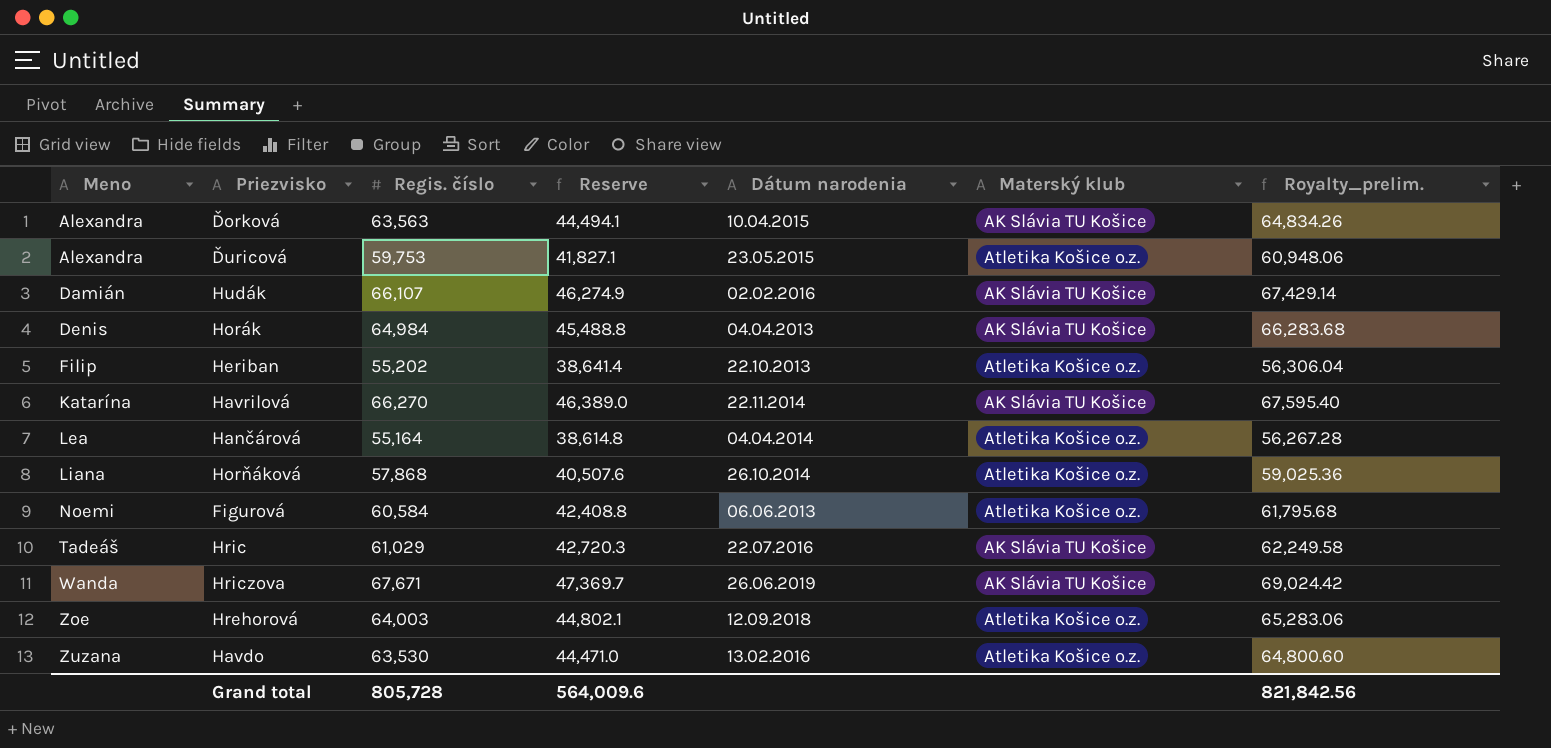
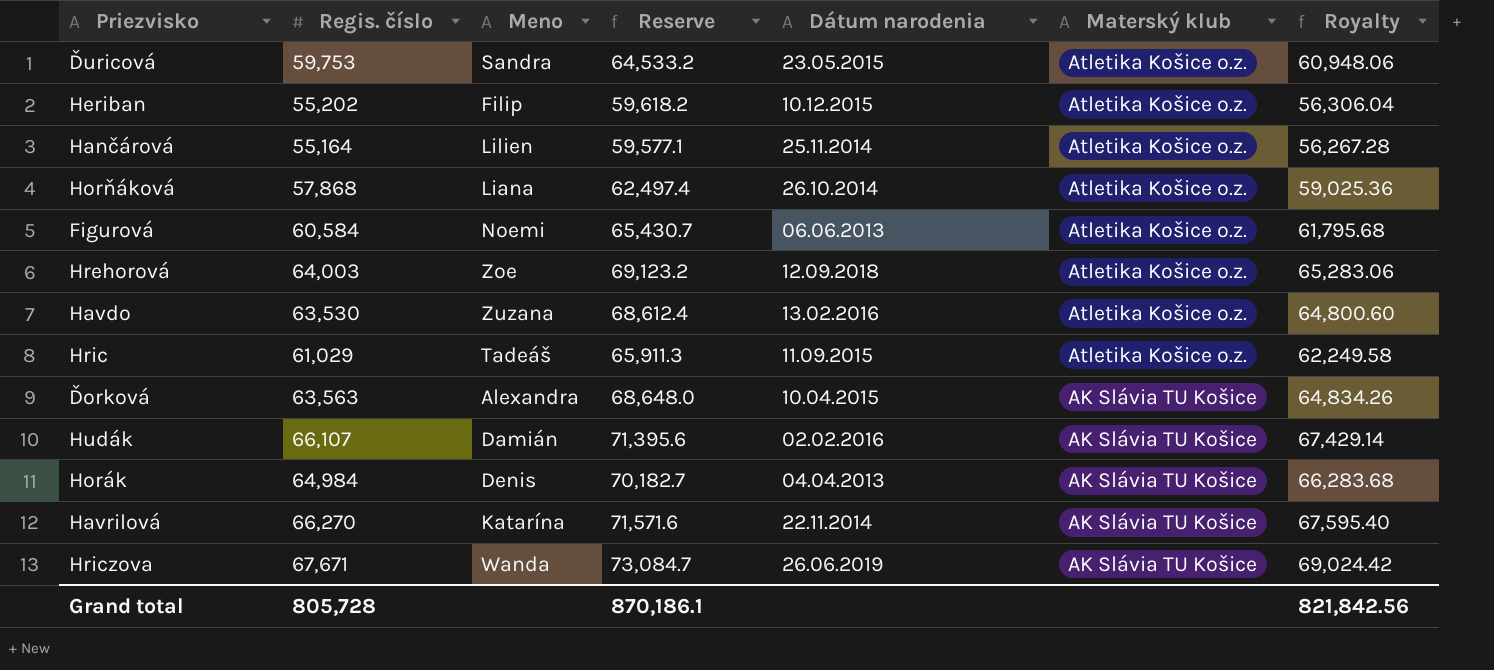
row order: Meno ascending -> Materský klub descending
column Meno | position: 1 -> 3
column Reserve | formula: [Regis. číslo] * 0.7 -> [Regis. číslo] * 1.08
column name: Royalty_prelim. -> Royalty
Ďuricová | Meno: Alexandra -> Sandra
Heriban | Dátum narodenia: 22.10.2013 -> 10.12.2015
Hančárová | Meno: Lea -> Lilien
Hančárová | Dátum narodenia: 04.04.2014 -> 25.11.2014
Hric | Dátum narodenia: 22.07.2016 -> 11.09.2015
Hric | Materský klub: AK Slávia TU Košice -> Atletika Košice o.z.
Grand total | Reserve: 564,009.6 -> 870,186.1

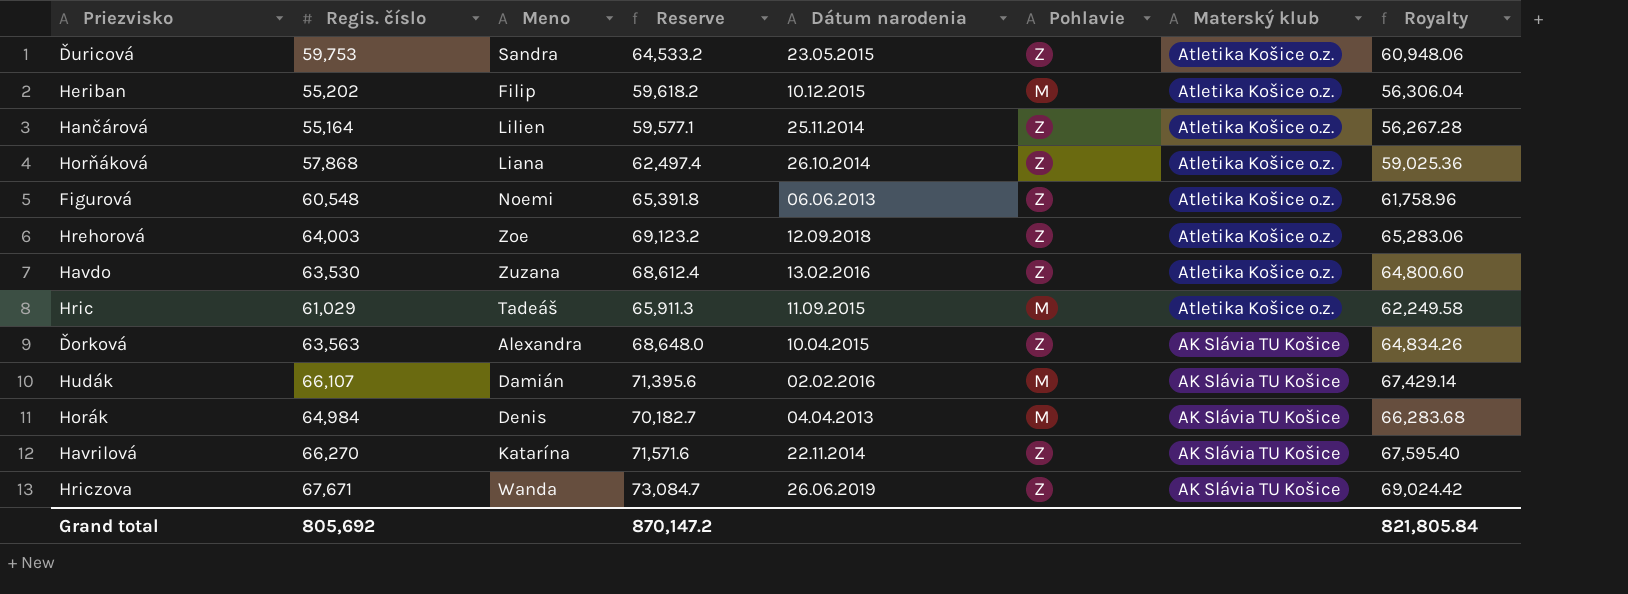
column Pohlavie | position: none -> 6
Figurová | Regis. číslo: 60,584 -> 60,548
Figurová | Reserve: 65,430.7 -> 65,391.8
Figurová | Royalty: 61,795.68 -> 61,758.96
Grand total | Regis. číslo: 805,728 -> 805,692
Grand total | Reserve: 870,186.1 -> 870,147.2
Grand total | Royalty: 821,842.56 -> 821,805.84

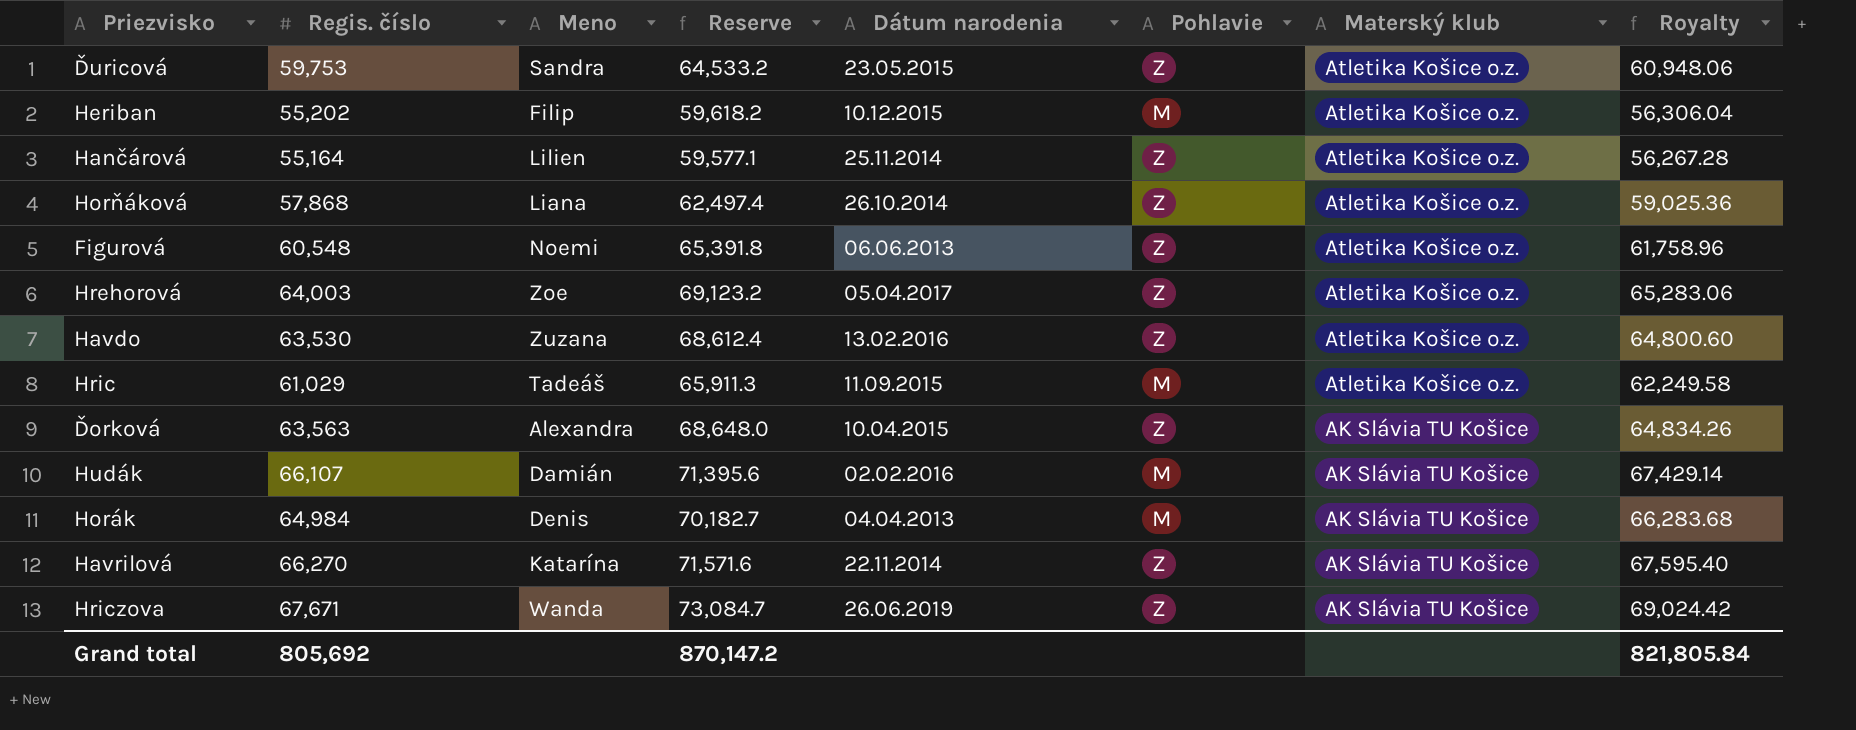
Hrehorová | Dátum narodenia: 12.09.2018 -> 05.04.2017

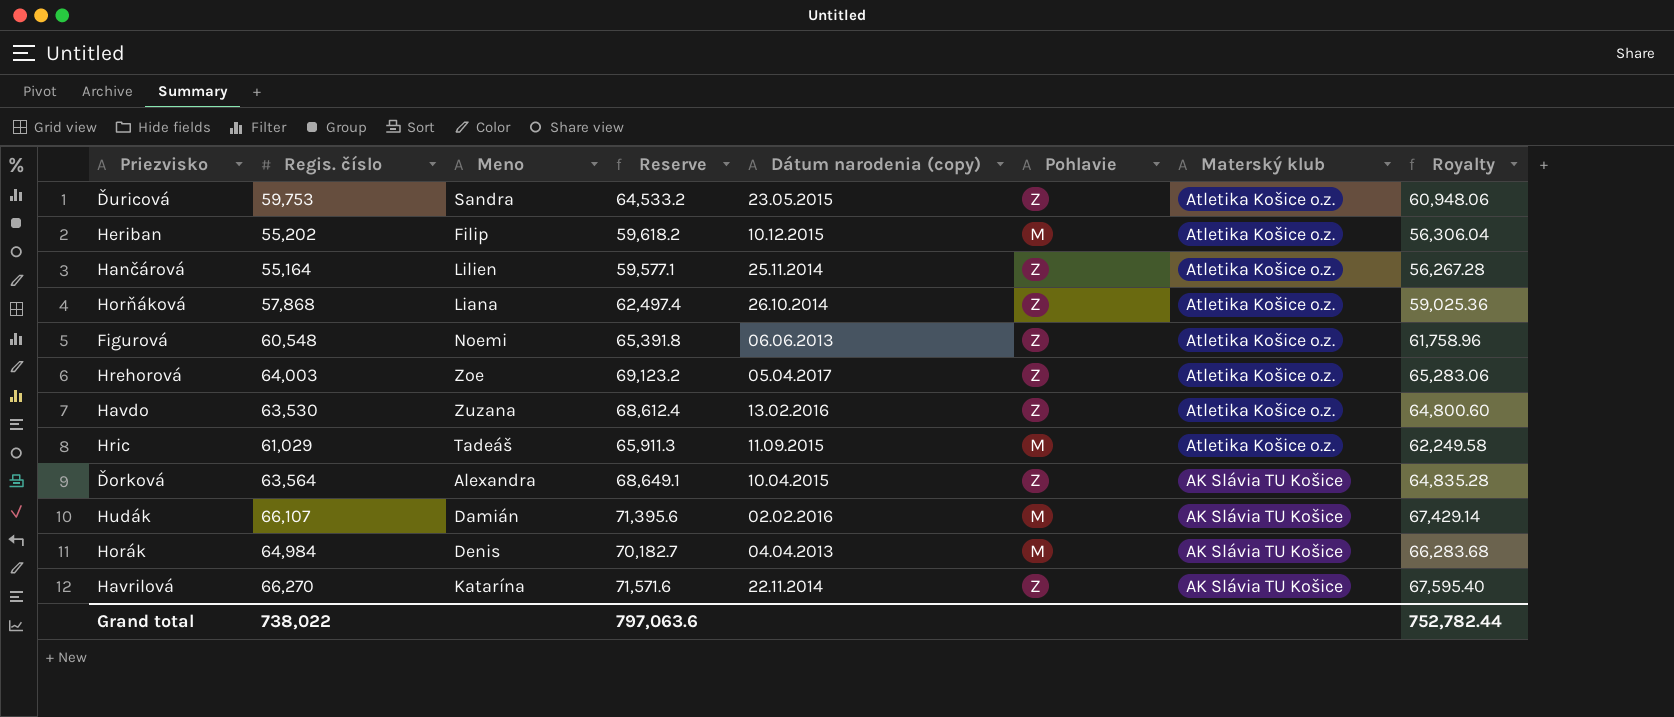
column name: Dátum narodenia -> Dátum narodenia (copy)
row Hriczova: 67,671 | Wanda | 73,084.7 | 26.06.2019 | Z | AK Slávia TU Košice | 69,024.42 -> none
Ďorková | Regis. číslo: 63,563 -> 63,564
Ďorková | Reserve: 68,648.0 -> 68,649.1
Ďorková | Royalty: 64,834.26 -> 64,835.28
Grand total | Regis. číslo: 805,692 -> 738,022
Grand total | Reserve: 870,147.2 -> 797,063.6
Grand total | Royalty: 821,805.84 -> 752,782.44

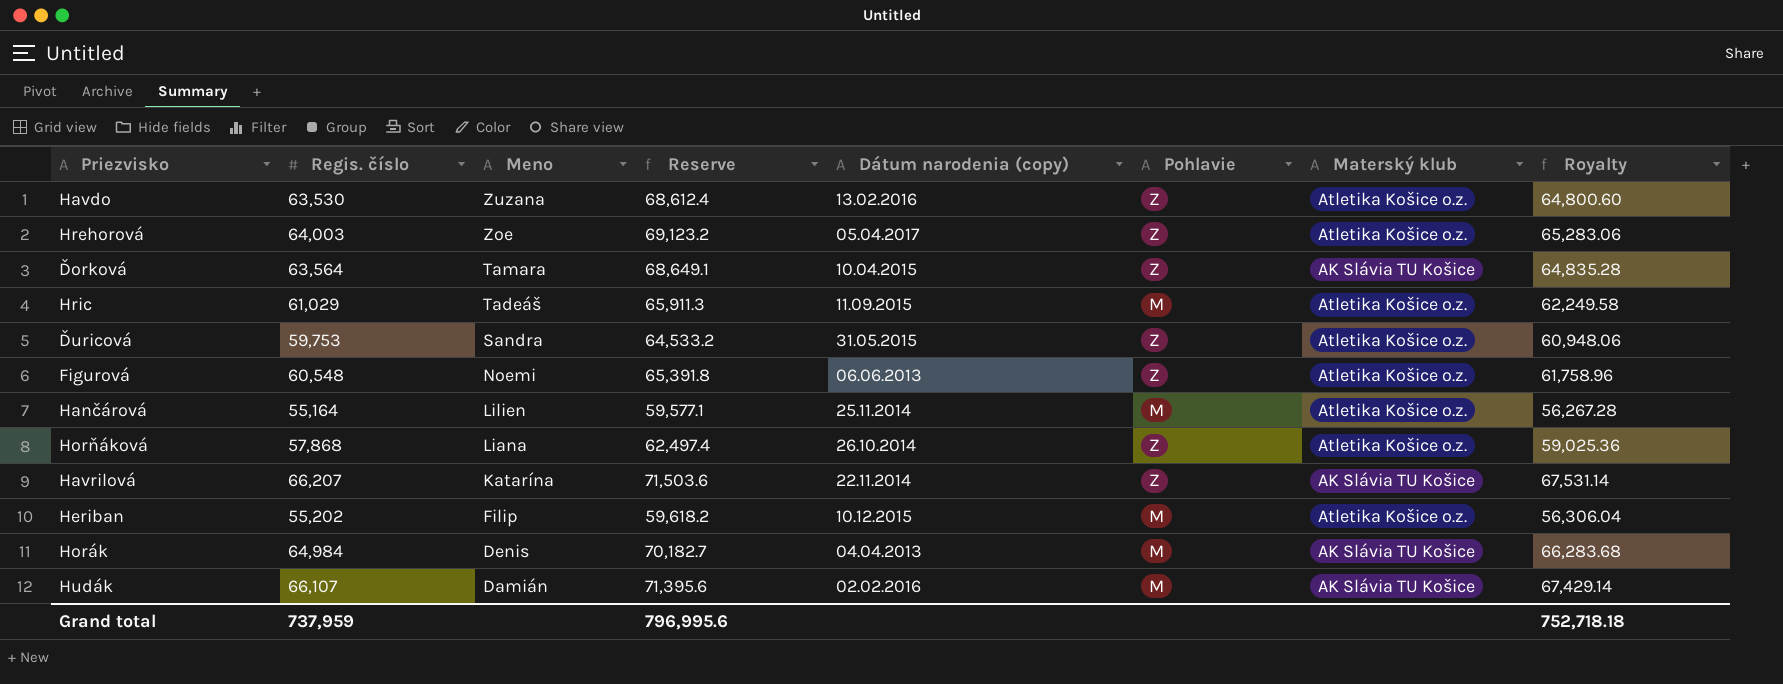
row order: Materský klub descending -> Meno descending
Ďorková | Meno: Alexandra -> Tamara
Ďuricová | Dátum narodenia (copy): 23.05.2015 -> 31.05.2015
Hančárová | Pohlavie: Z -> M
Havrilová | Regis. číslo: 66,270 -> 66,207
Havrilová | Reserve: 71,571.6 -> 71,503.6
Havrilová | Royalty: 67,595.40 -> 67,531.14
Grand total | Regis. číslo: 738,022 -> 737,959
Grand total | Reserve: 797,063.6 -> 796,995.6
Grand total | Royalty: 752,782.44 -> 752,718.18

